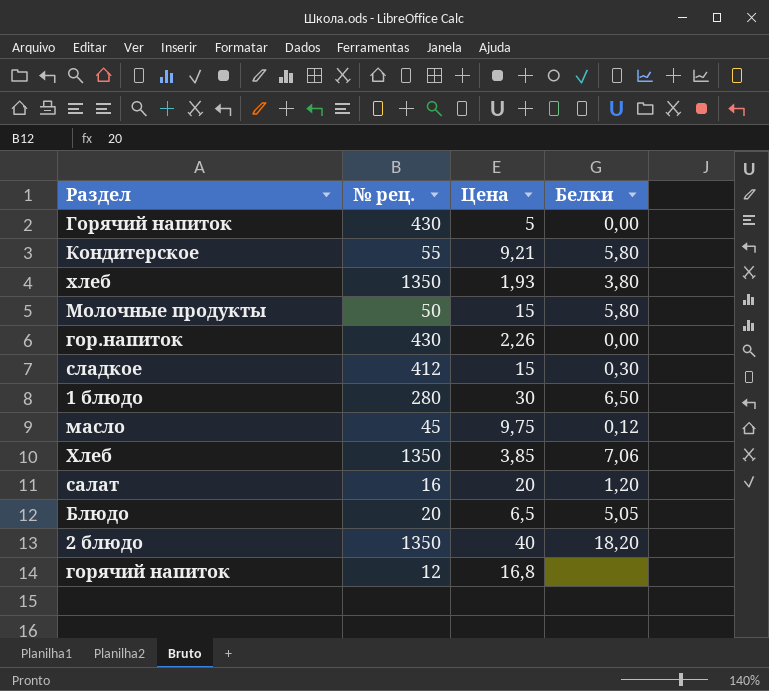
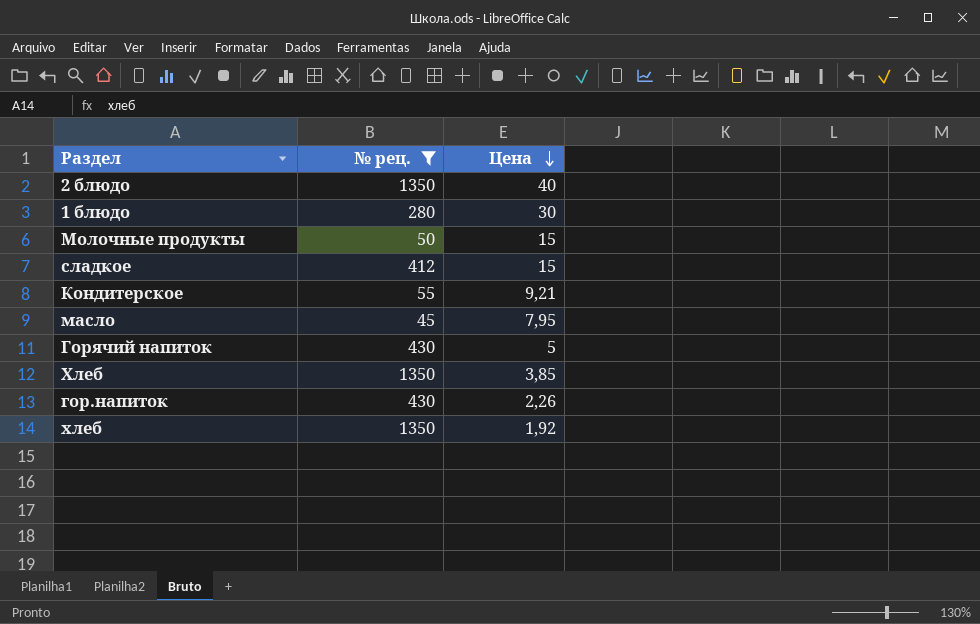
filter: none -> № рец. >= 45
row order: none -> Цена descending
column Белки | position: 4 -> none
масло | Цена: 9,75 -> 7,95
хлеб | Цена: 1,93 -> 1,92

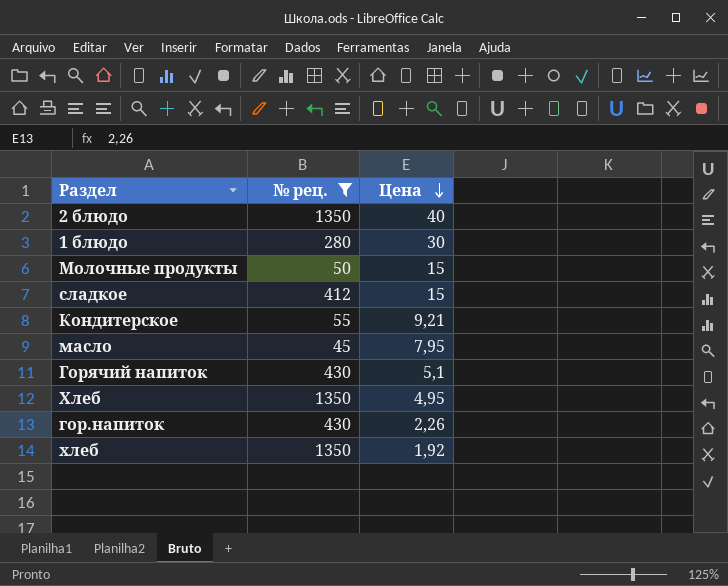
Горячий напиток | Цена: 5 -> 5,1
Хлеб | Цена: 3,85 -> 4,95

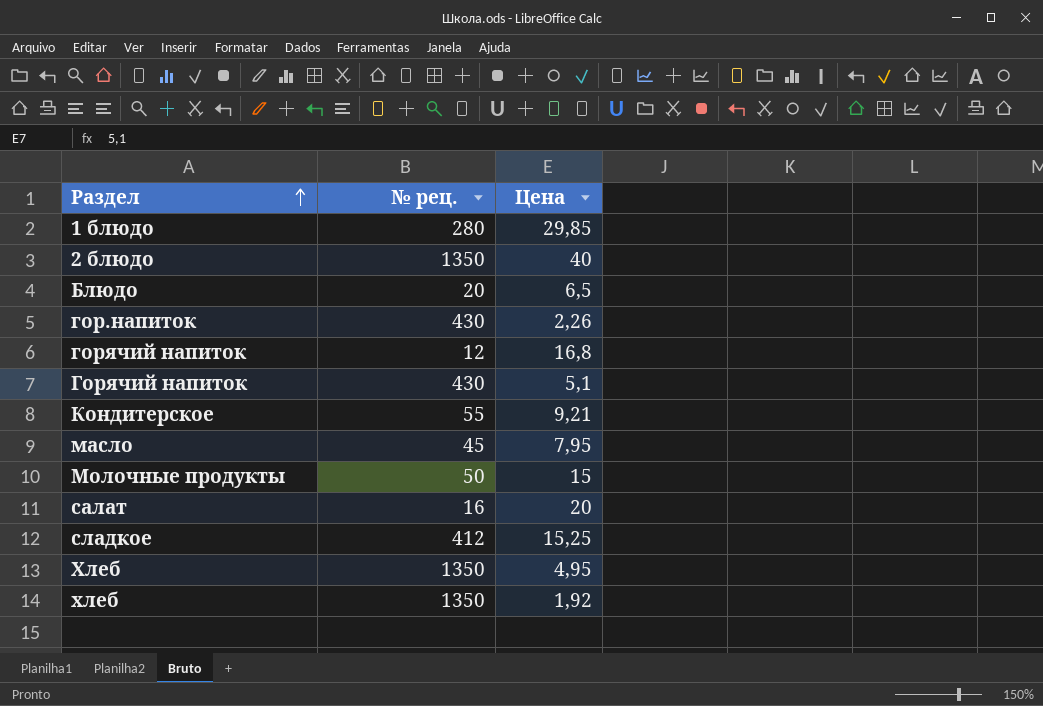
filter: № рец. >= 45 -> none
row order: Цена descending -> Раздел ascending
1 блюдо | Цена: 30 -> 29,85
сладкое | Цена: 15 -> 15,25

